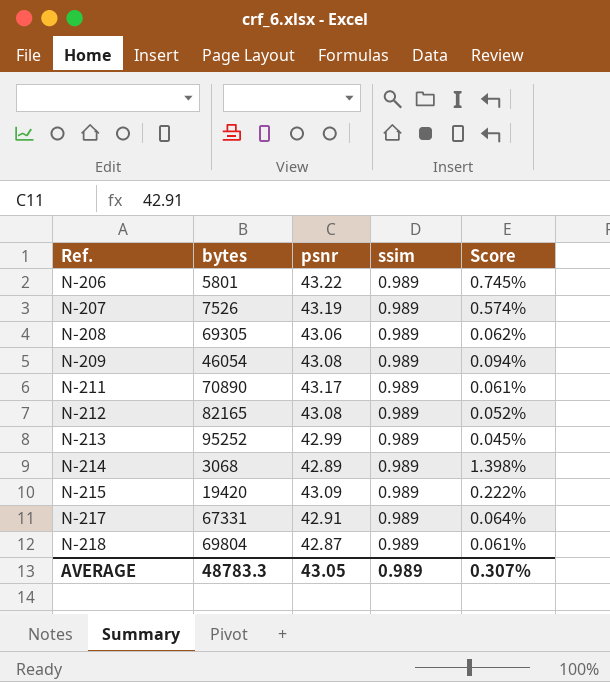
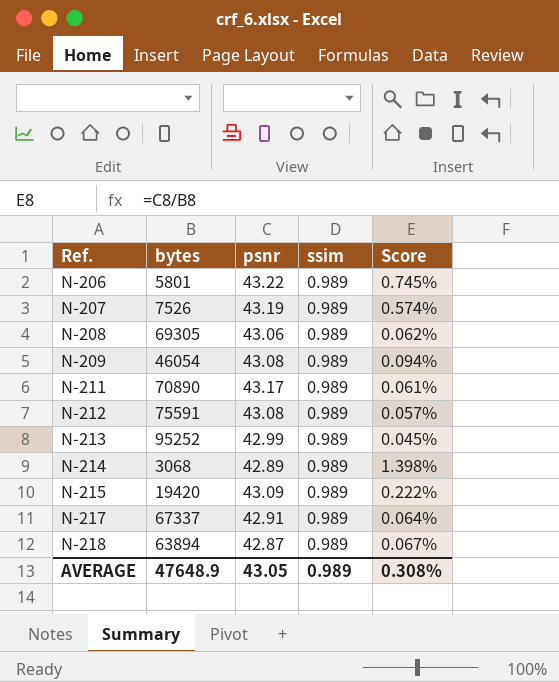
N-212 | bytes: 82165 -> 75591
N-212 | Score: 0.052% -> 0.057%
N-217 | bytes: 67331 -> 67337
N-218 | bytes: 69804 -> 63894
N-218 | Score: 0.061% -> 0.067%
AVERAGE | bytes: 48783.3 -> 47648.9
AVERAGE | Score: 0.307% -> 0.308%

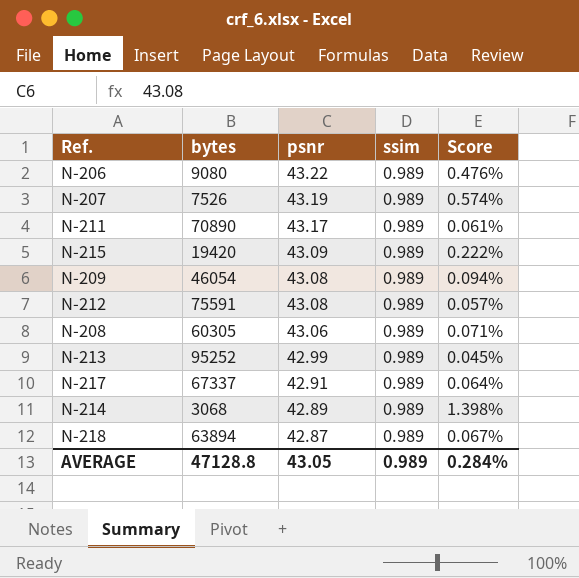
row order: Ref. ascending -> psnr descending
N-206 | bytes: 5801 -> 9080
N-206 | Score: 0.745% -> 0.476%
N-208 | bytes: 69305 -> 60305
N-208 | Score: 0.062% -> 0.071%
AVERAGE | bytes: 47648.9 -> 47128.8
AVERAGE | Score: 0.308% -> 0.284%

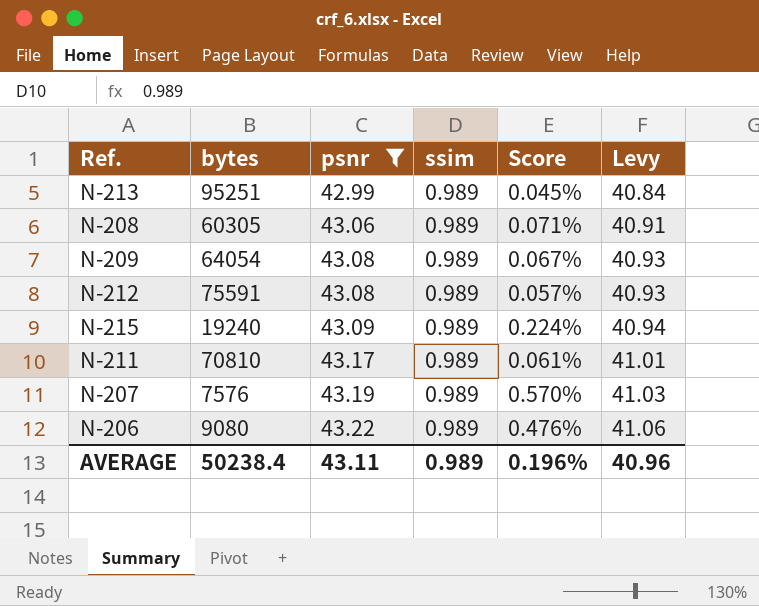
filter: none -> psnr >= 42.99
row order: psnr descending -> psnr ascending
column Levy | formula: none -> [psnr] * 0.95
N-213 | bytes: 95252 -> 95251
N-209 | bytes: 46054 -> 64054
N-209 | Score: 0.094% -> 0.067%
N-215 | bytes: 19420 -> 19240
N-215 | Score: 0.222% -> 0.224%
N-211 | bytes: 70890 -> 70810
N-207 | bytes: 7526 -> 7576
N-207 | Score: 0.574% -> 0.570%
AVERAGE | bytes: 47128.8 -> 50238.4
AVERAGE | psnr: 43.05 -> 43.11
AVERAGE | Score: 0.284% -> 0.196%

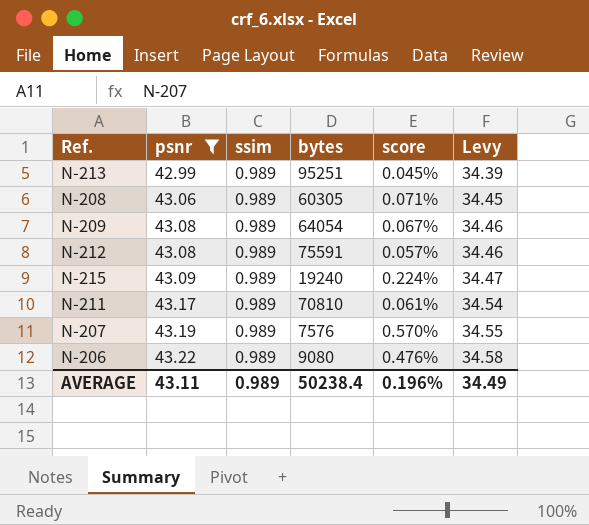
column bytes | position: 2 -> 4
column name: Score -> score
column Levy | formula: [psnr] * 0.95 -> [psnr] * 0.8
AVERAGE | Levy: 40.96 -> 34.49

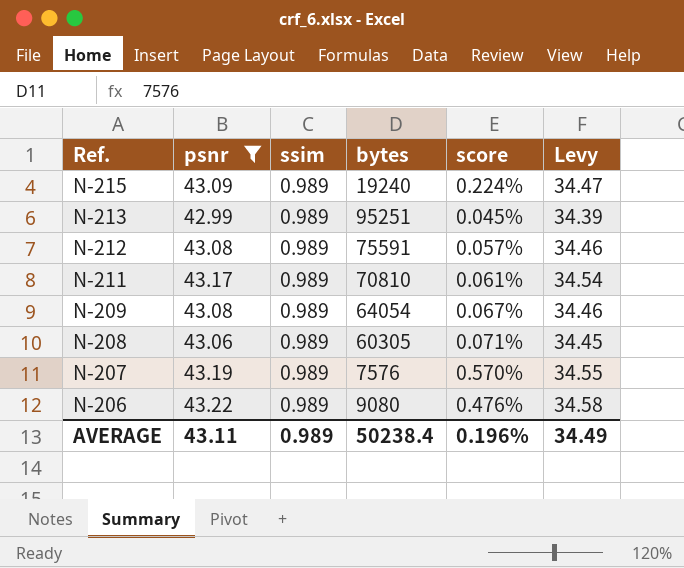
row order: psnr ascending -> Ref. descending

